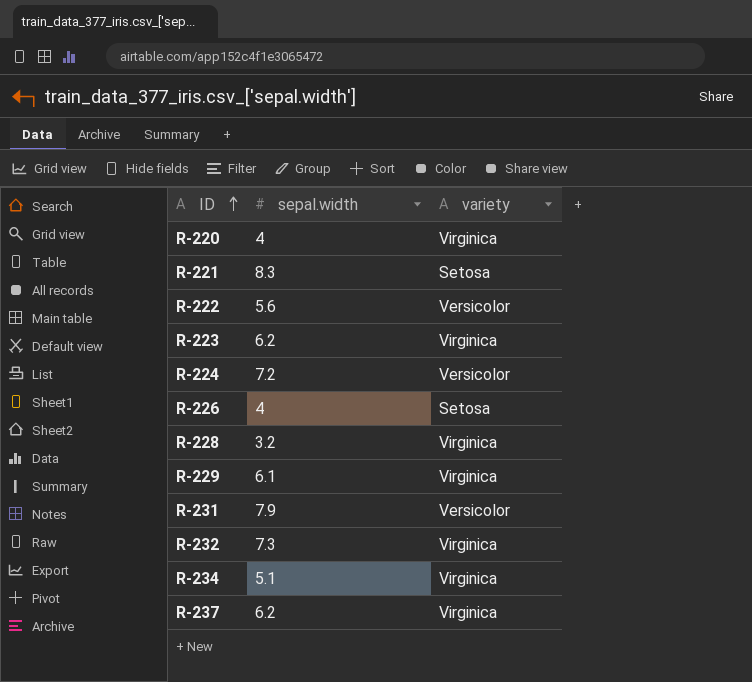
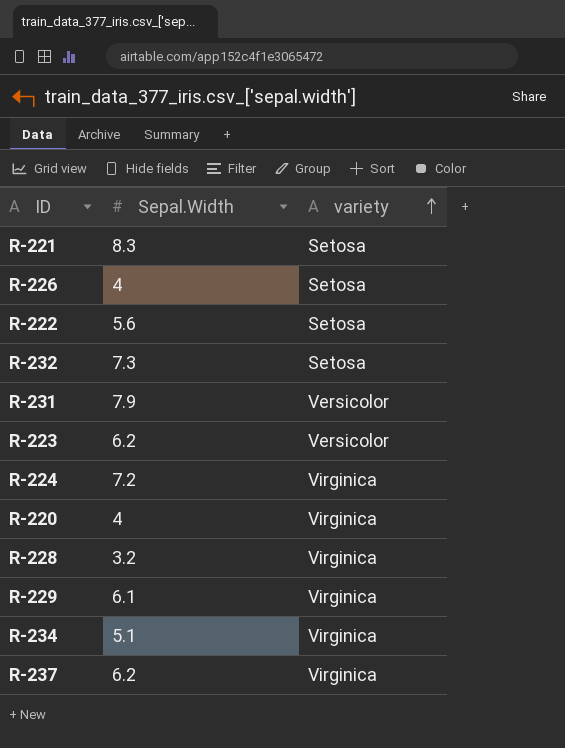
row order: ID ascending -> variety ascending
column name: sepal.width -> Sepal.Width
R-222 | variety: Versicolor -> Setosa
R-232 | variety: Virginica -> Setosa
R-223 | variety: Virginica -> Versicolor
R-224 | variety: Versicolor -> Virginica

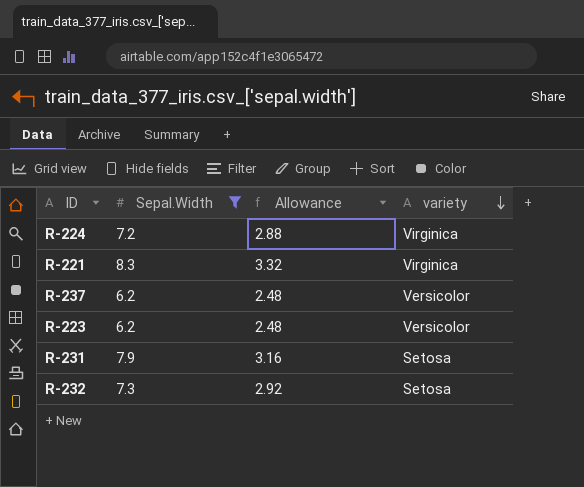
filter: none -> Sepal.Width >= 6.2
row order: variety ascending -> variety descending
column Allowance | formula: none -> [Sepal.Width] * 0.4
R-221 | variety: Setosa -> Virginica
R-237 | variety: Virginica -> Versicolor
R-231 | variety: Versicolor -> Setosa

